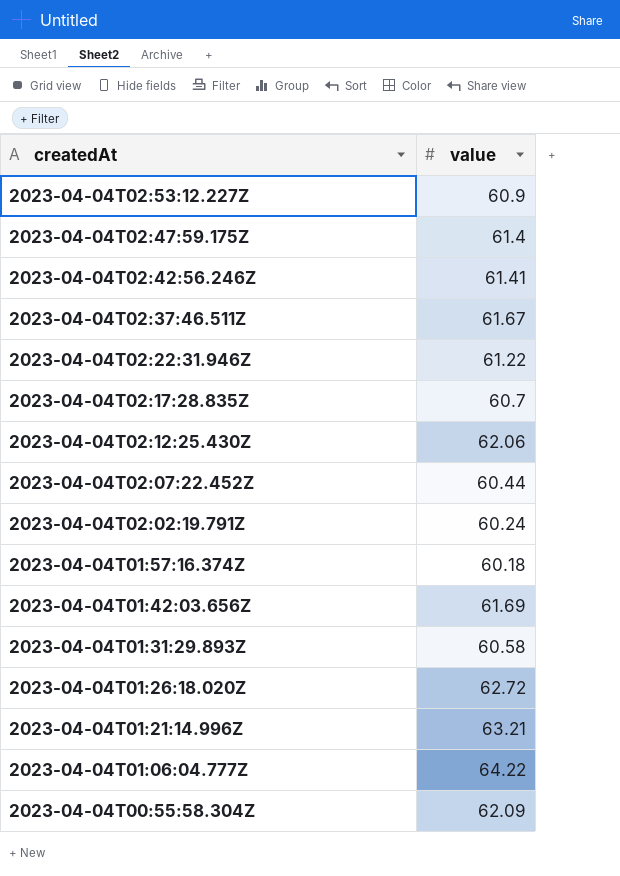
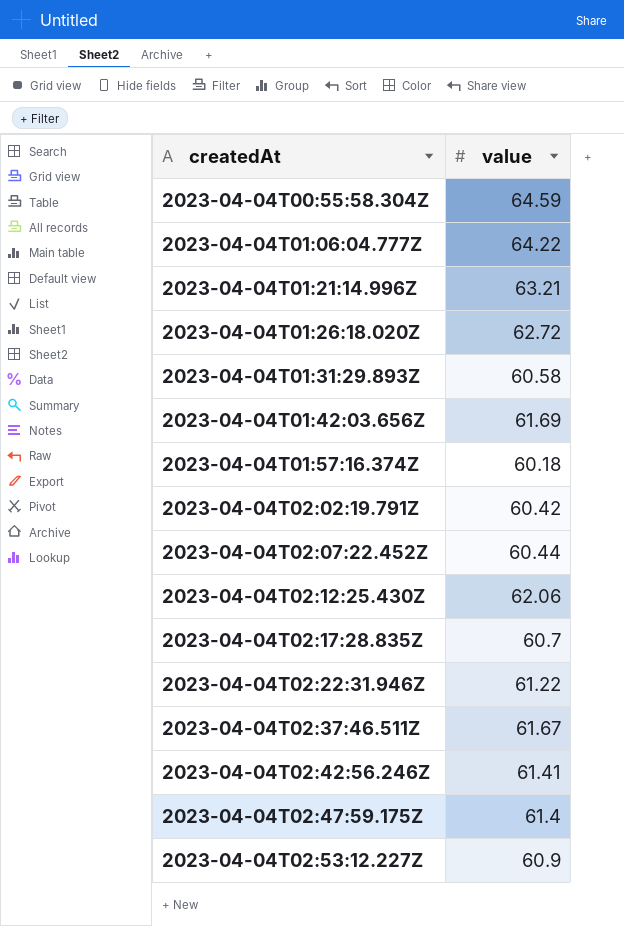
row order: createdAt descending -> createdAt ascending
2023-04-04T00:55:58.304Z | value: 62.09 -> 64.59
2023-04-04T02:02:19.791Z | value: 60.24 -> 60.42

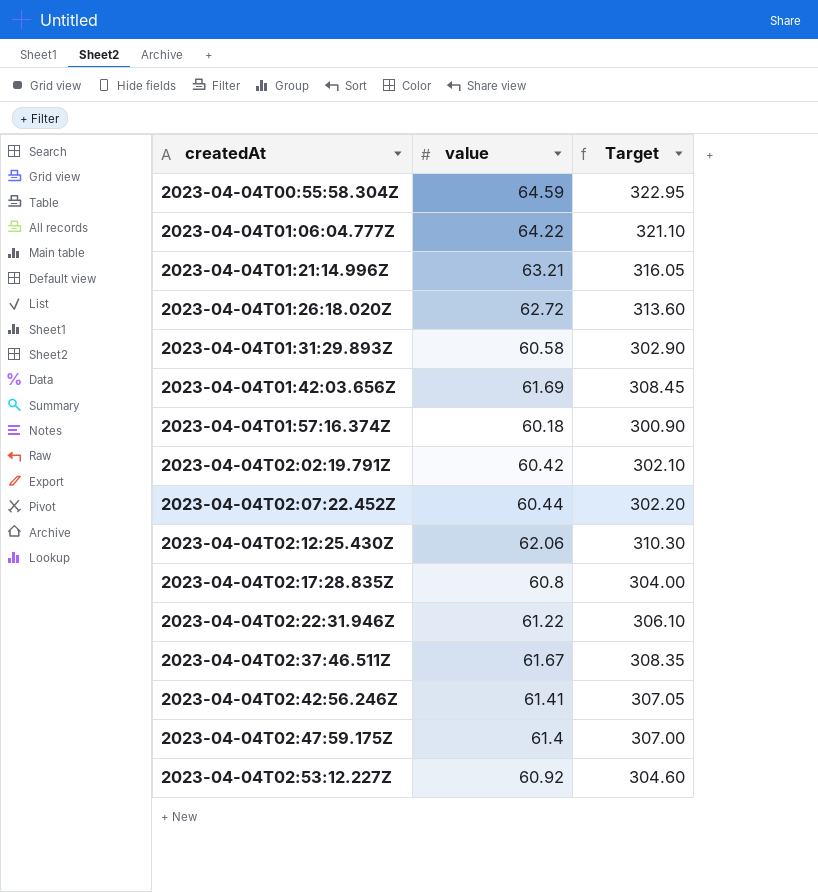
column Target | formula: none -> [value] * 5
2023-04-04T02:17:28.835Z | value: 60.7 -> 60.8
2023-04-04T02:53:12.227Z | value: 60.9 -> 60.92

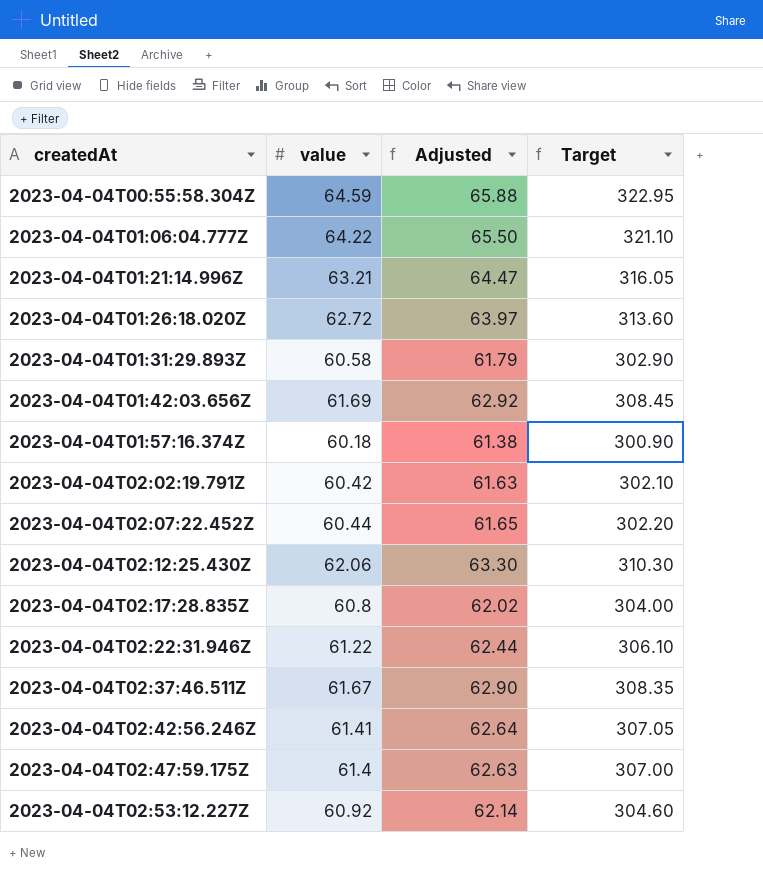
column Adjusted | formula: none -> [value] * 1.02

